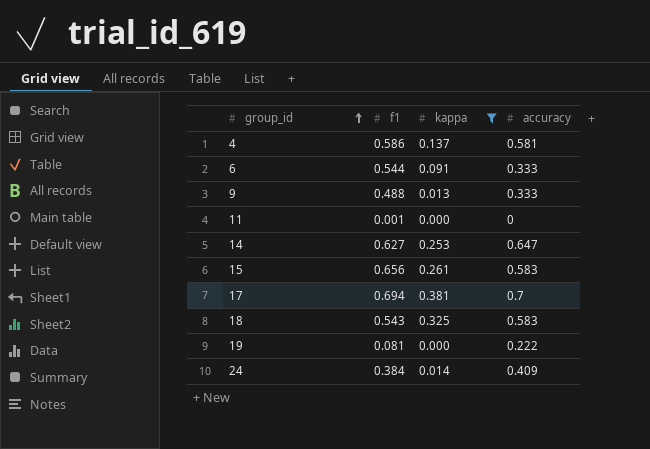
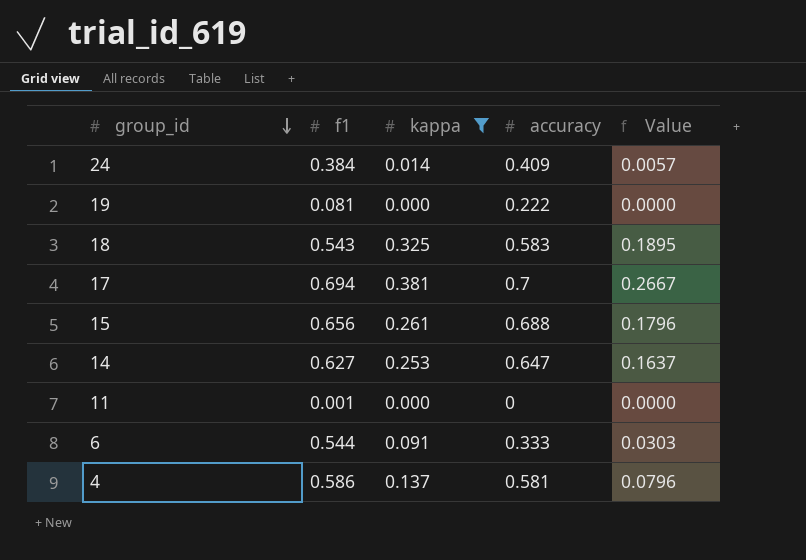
row order: group_id ascending -> group_id descending
column Value | formula: none -> [kappa] * [accuracy]
row 9: 0.488 | 0.013 | 0.333 -> none
15 | accuracy: 0.583 -> 0.688

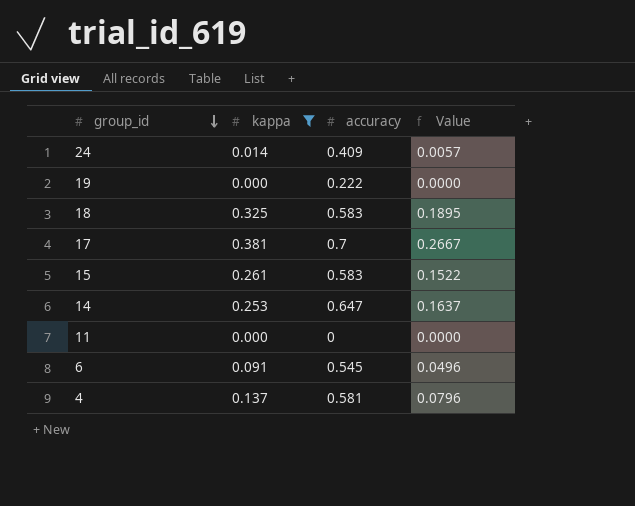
column f1 | position: 2 -> none
15 | accuracy: 0.688 -> 0.583
15 | Value: 0.1796 -> 0.1522
6 | accuracy: 0.333 -> 0.545
6 | Value: 0.0303 -> 0.0496

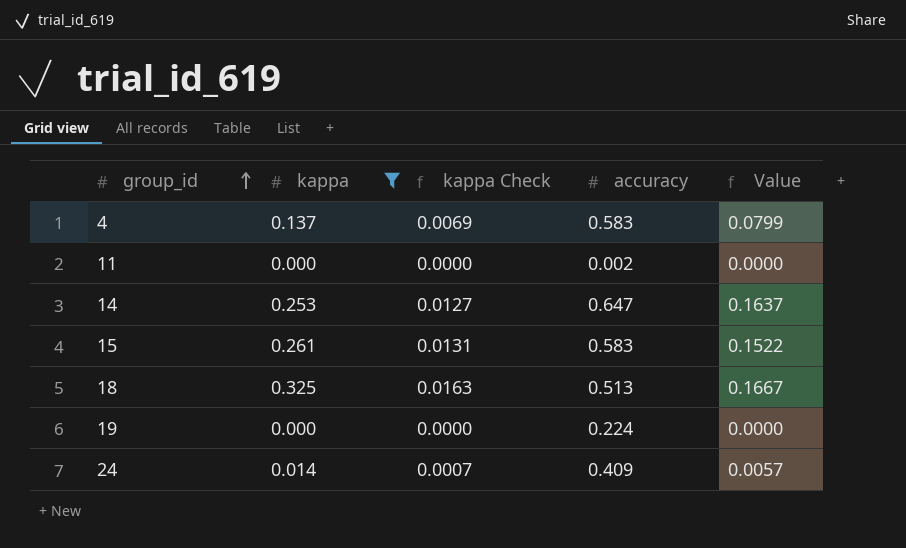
row order: group_id descending -> group_id ascending
column kappa Check | formula: none -> [kappa] * 0.05
row 17: 0.381 | 0.7 | 0.2667 -> none
row 6: 0.091 | 0.545 | 0.0496 -> none
4 | accuracy: 0.581 -> 0.583
4 | Value: 0.0796 -> 0.0799
11 | accuracy: 0 -> 0.002
18 | accuracy: 0.583 -> 0.513
18 | Value: 0.1895 -> 0.1667
19 | accuracy: 0.222 -> 0.224

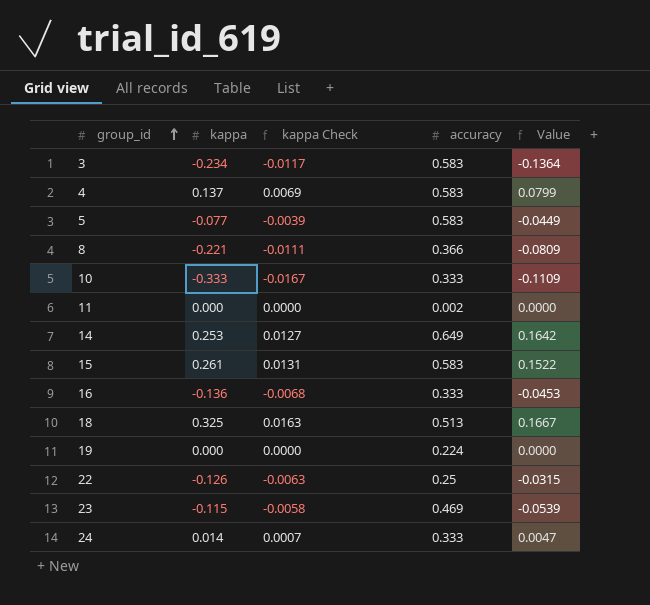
filter: kappa >= 0.000 -> none
14 | accuracy: 0.647 -> 0.649
14 | Value: 0.1637 -> 0.1642
24 | accuracy: 0.409 -> 0.333
24 | Value: 0.0057 -> 0.0047

